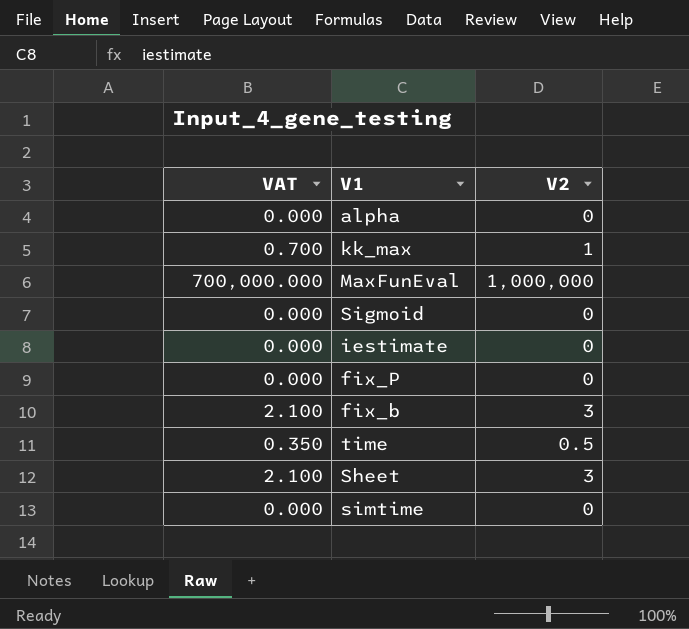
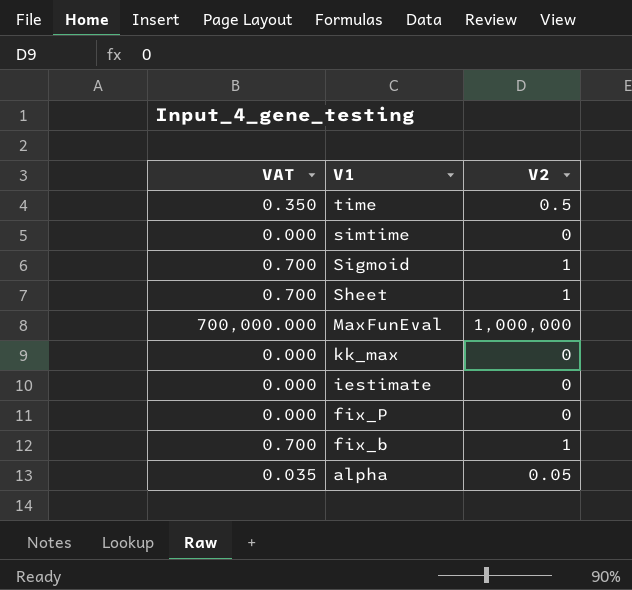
row order: none -> V1 descending
Sigmoid | VAT: 0.000 -> 0.700
Sigmoid | V2: 0 -> 1
Sheet | VAT: 2.100 -> 0.700
Sheet | V2: 3 -> 1
kk_max | VAT: 0.700 -> 0.000
kk_max | V2: 1 -> 0
fix_b | VAT: 2.100 -> 0.700
fix_b | V2: 3 -> 1
alpha | VAT: 0.000 -> 0.035
alpha | V2: 0 -> 0.05

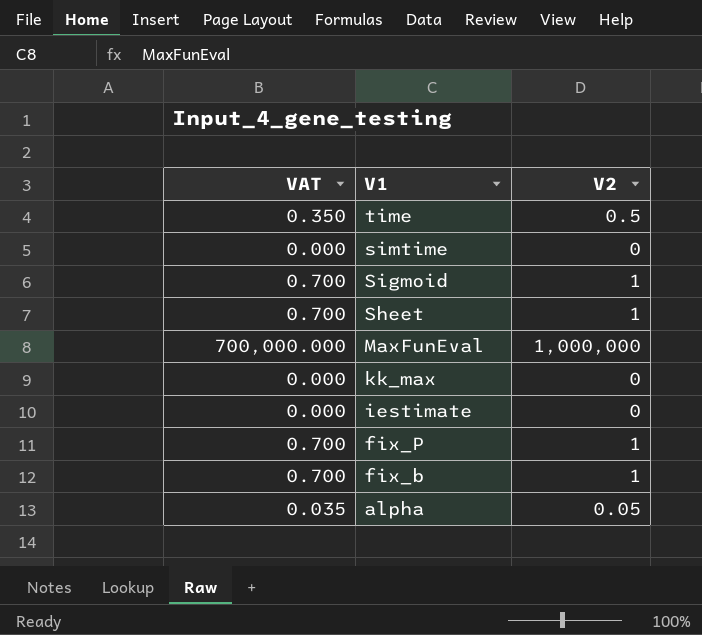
fix_P | VAT: 0.000 -> 0.700
fix_P | V2: 0 -> 1

